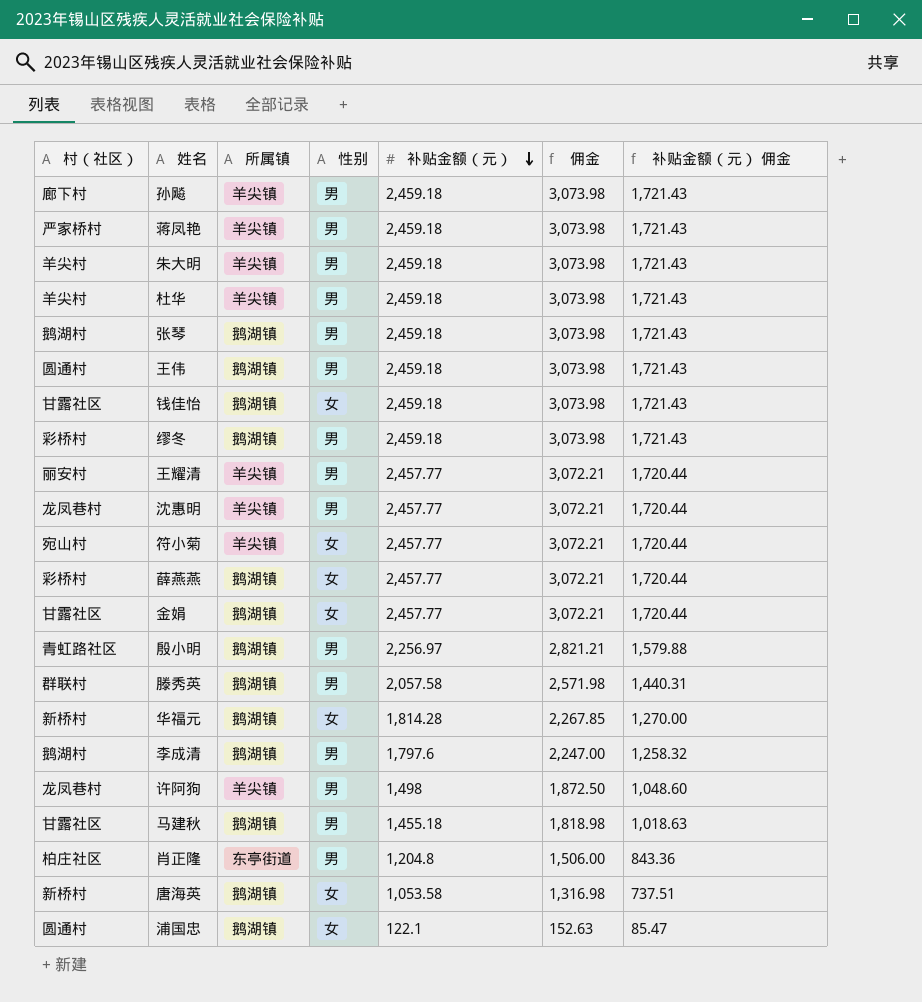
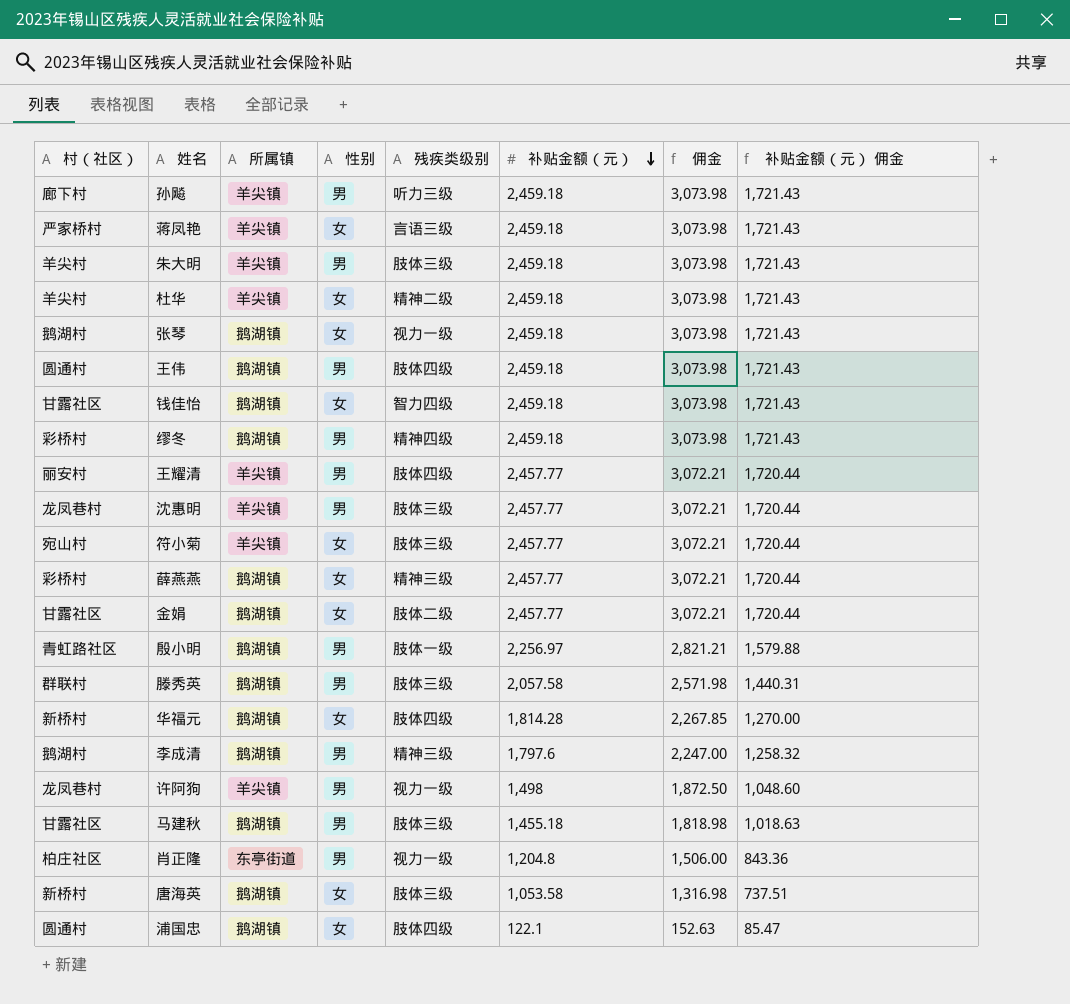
column 残疾类级别 | position: none -> 5
蒋凤艳 | 性别: 男 -> 女
杜华 | 性别: 男 -> 女
张琴 | 性别: 男 -> 女

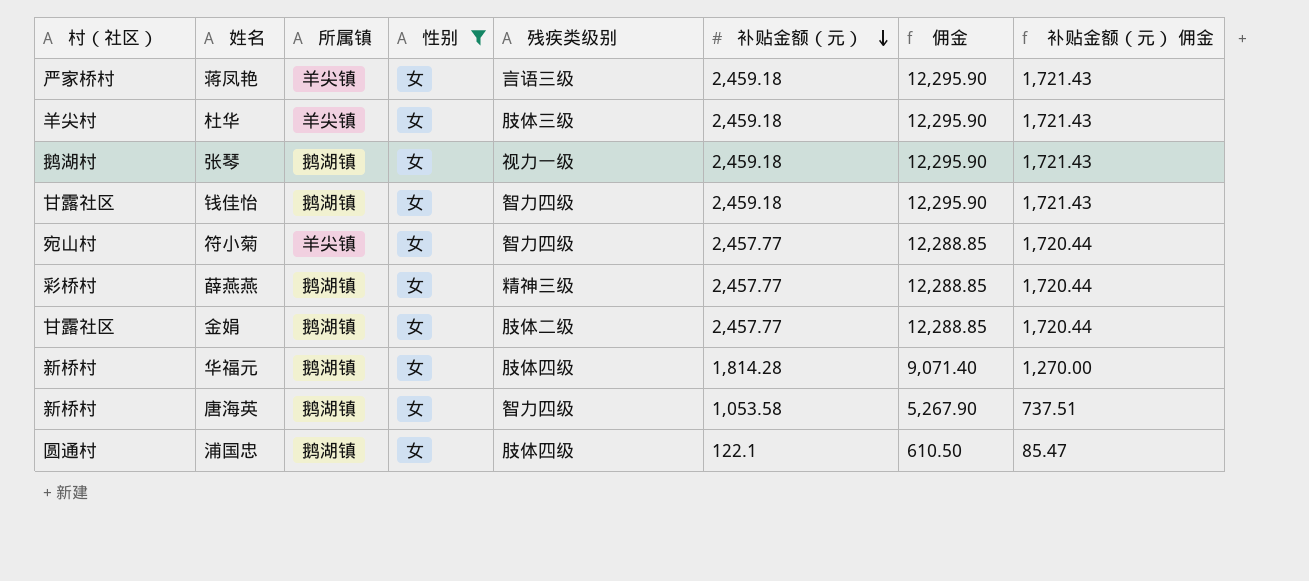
filter: none -> 性别 = 女
column 佣金 | formula: [补贴金额（元）] * 1.25 -> [补贴金额（元）] * 5
杜华 | 残疾类级别: 精神二级 -> 肢体三级
符小菊 | 残疾类级别: 肢体三级 -> 智力四级
唐海英 | 残疾类级别: 肢体三级 -> 智力四级

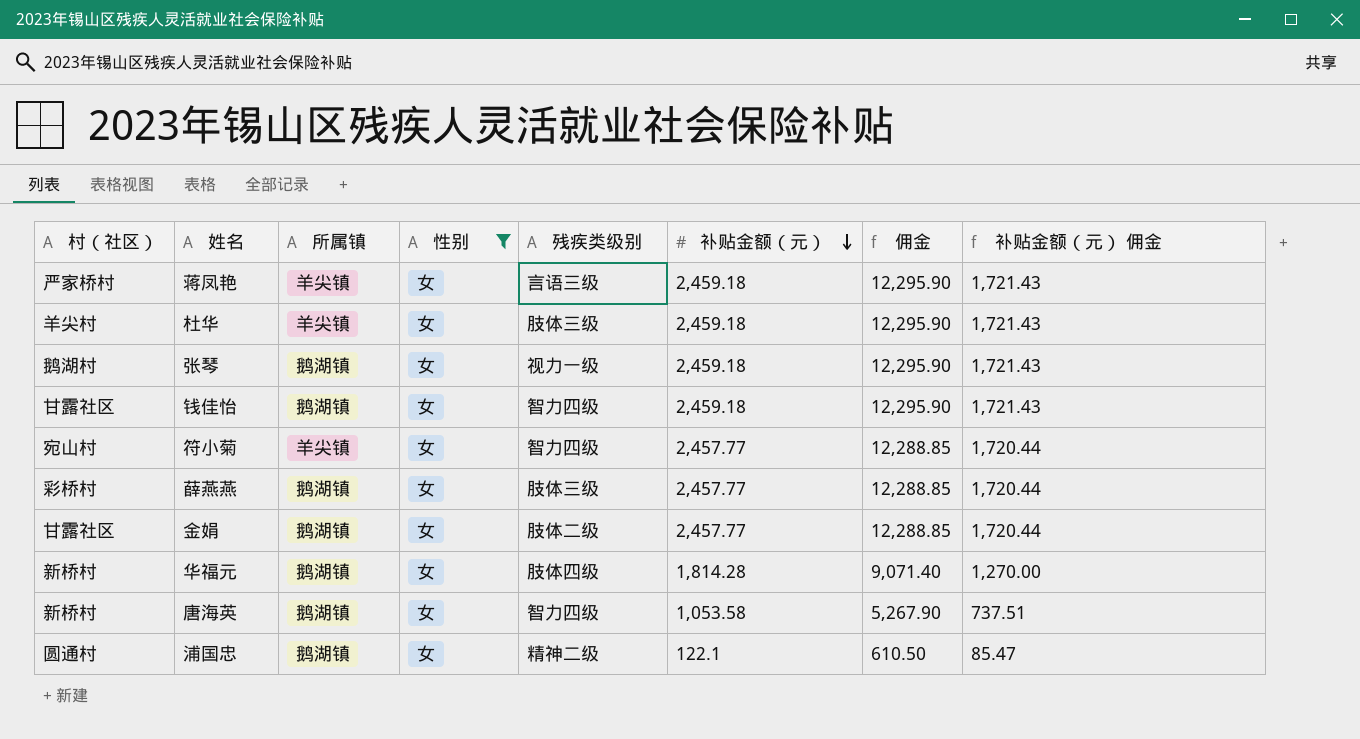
薛燕燕 | 残疾类级别: 精神三级 -> 肢体三级
浦国忠 | 残疾类级别: 肢体四级 -> 精神二级

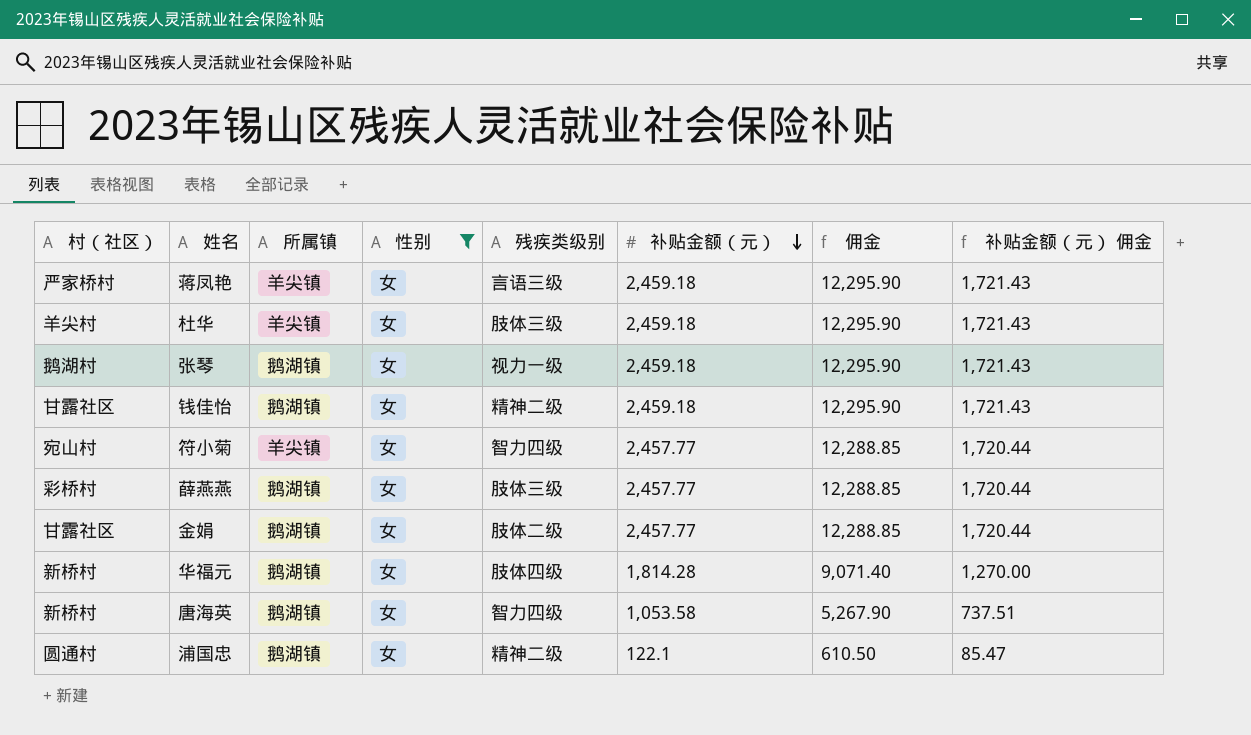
钱佳怡 | 残疾类级别: 智力四级 -> 精神二级

